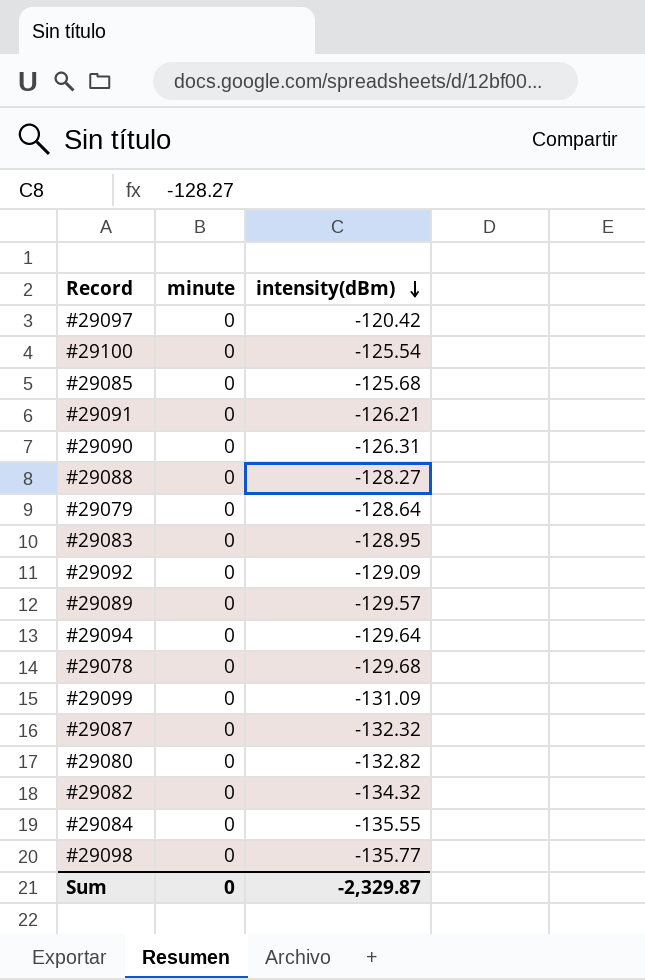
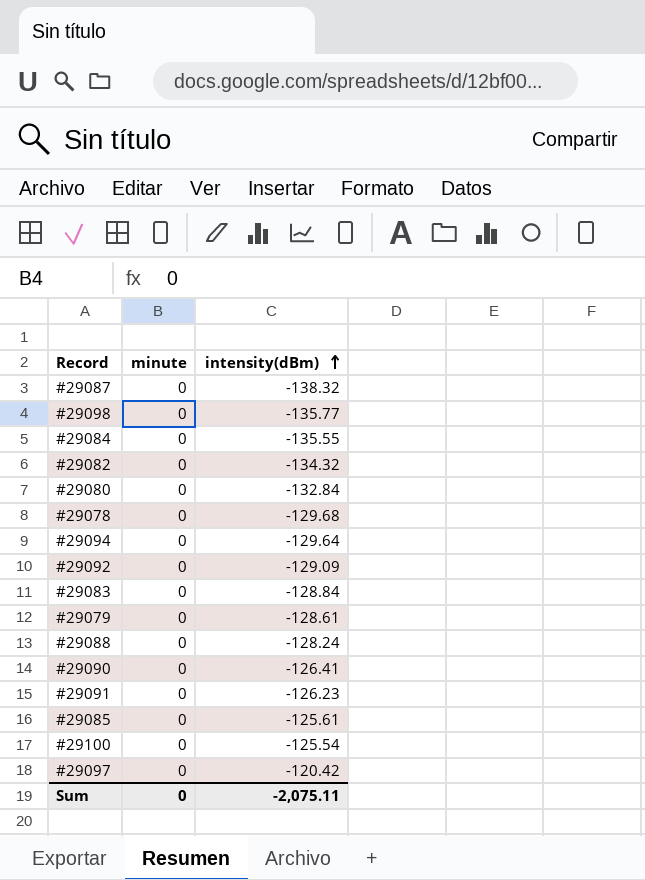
row order: intensity(dBm) descending -> intensity(dBm) ascending
row #29089: 0 | -129.57 -> none
row #29099: 0 | -131.09 -> none
#29087 | intensity(dBm): -132.32 -> -138.32
#29080 | intensity(dBm): -132.82 -> -132.84
#29083 | intensity(dBm): -128.95 -> -128.84
#29079 | intensity(dBm): -128.64 -> -128.61
#29088 | intensity(dBm): -128.27 -> -128.24
#29090 | intensity(dBm): -126.31 -> -126.41
#29091 | intensity(dBm): -126.21 -> -126.23
#29085 | intensity(dBm): -125.68 -> -125.61
Sum | intensity(dBm): -2,329.87 -> -2,075.11

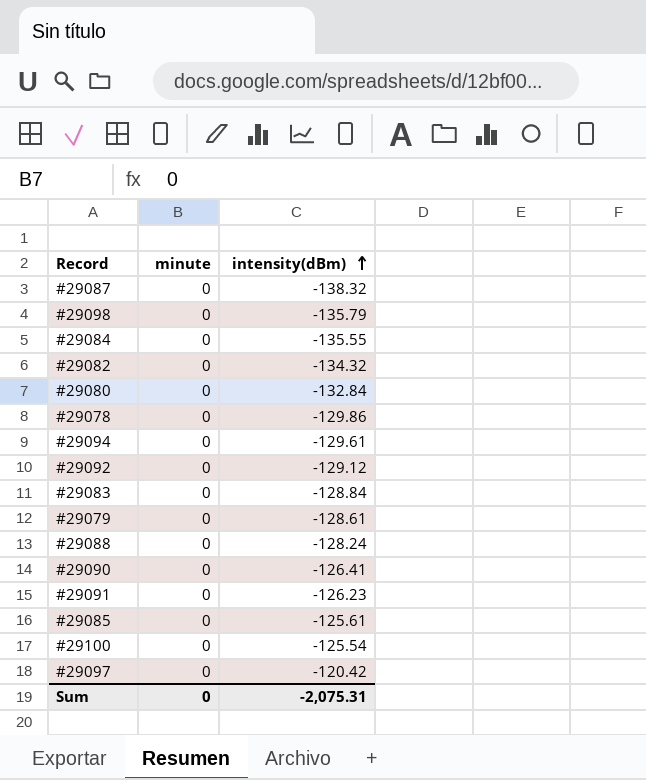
#29098 | intensity(dBm): -135.77 -> -135.79
#29078 | intensity(dBm): -129.68 -> -129.86
#29094 | intensity(dBm): -129.64 -> -129.61
#29092 | intensity(dBm): -129.09 -> -129.12
Sum | intensity(dBm): -2,075.11 -> -2,075.31

